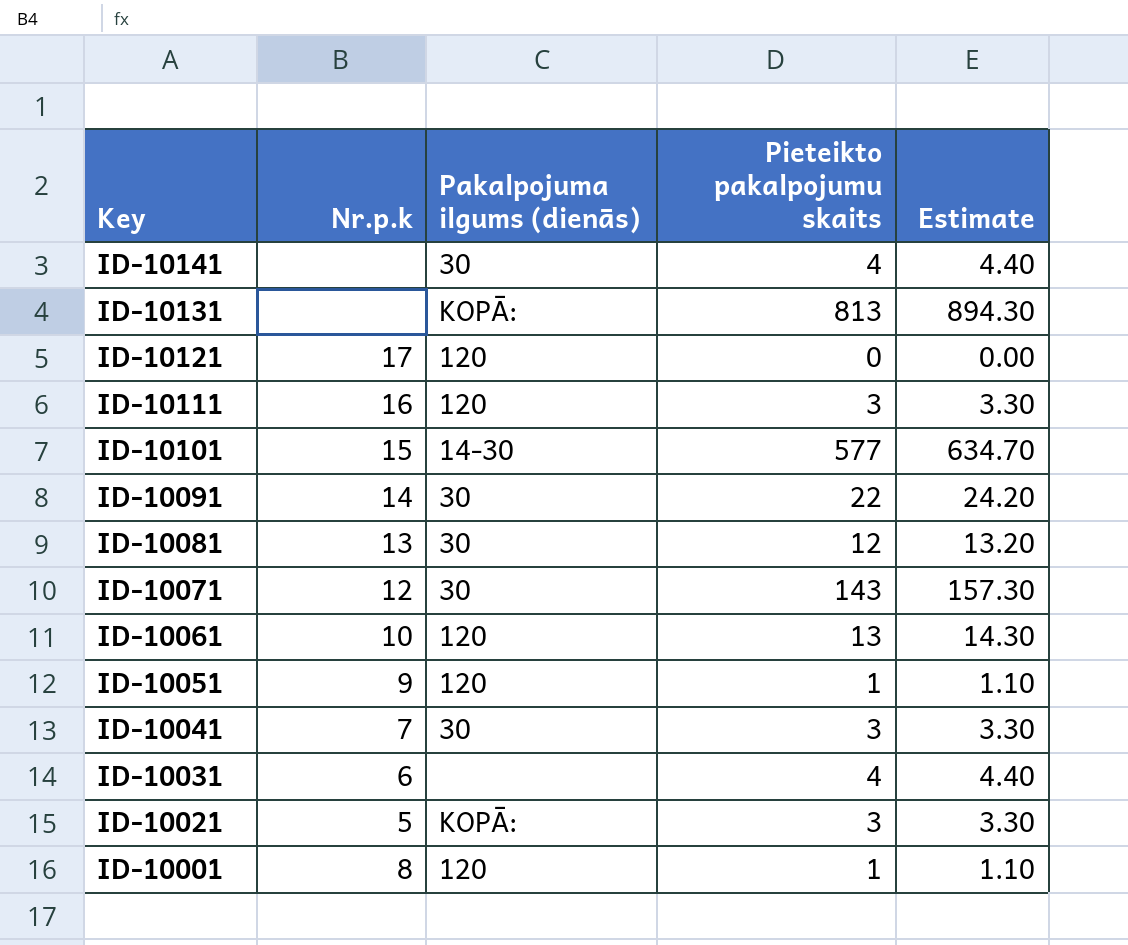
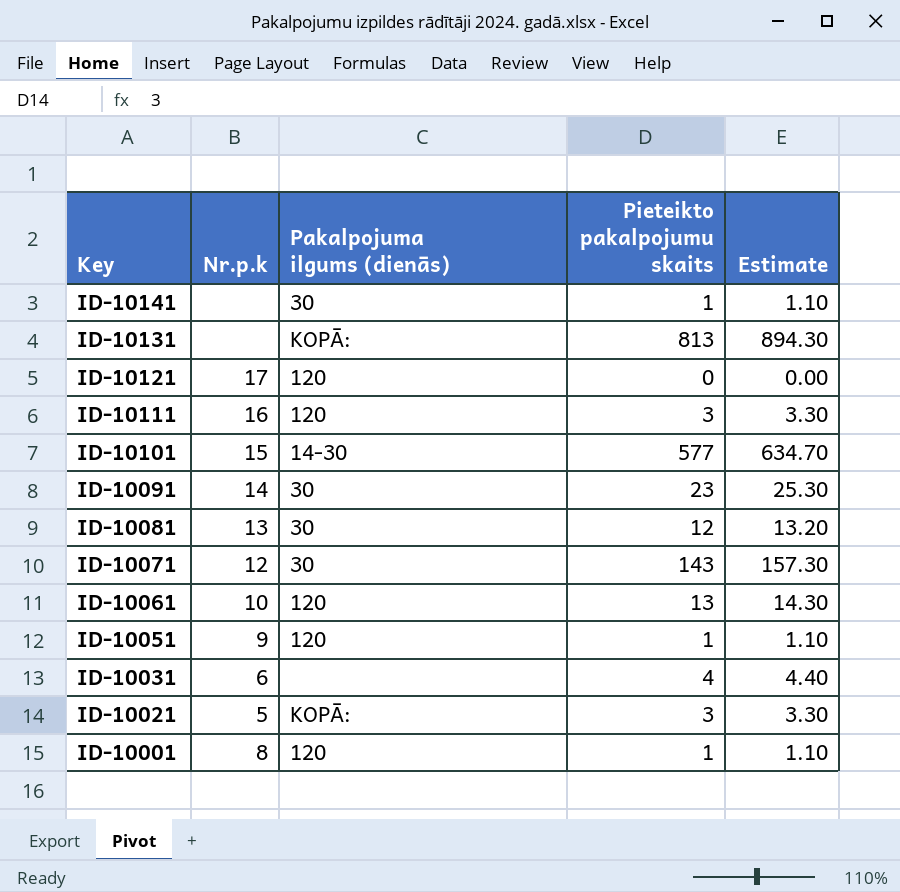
row ID-10041: 7 | 30 | 3 | 3.30 -> none
ID-10141 | Pieteikto pakalpojumu skaits: 4 -> 1
ID-10141 | Estimate: 4.40 -> 1.10
ID-10091 | Pieteikto pakalpojumu skaits: 22 -> 23
ID-10091 | Estimate: 24.20 -> 25.30

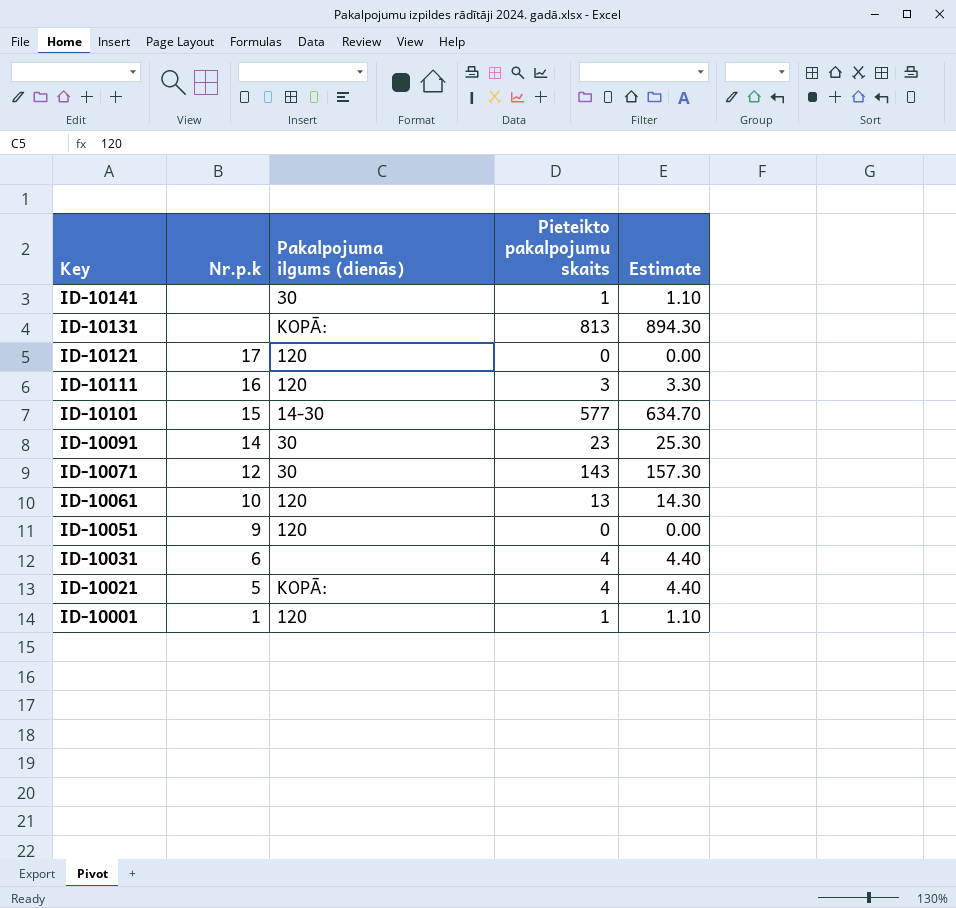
row ID-10081: 13 | 30 | 12 | 13.20 -> none
ID-10051 | Pieteikto pakalpojumu skaits: 1 -> 0
ID-10051 | Estimate: 1.10 -> 0.00
ID-10021 | Pieteikto pakalpojumu skaits: 3 -> 4
ID-10021 | Estimate: 3.30 -> 4.40
ID-10001 | Nr.p.k: 8 -> 1

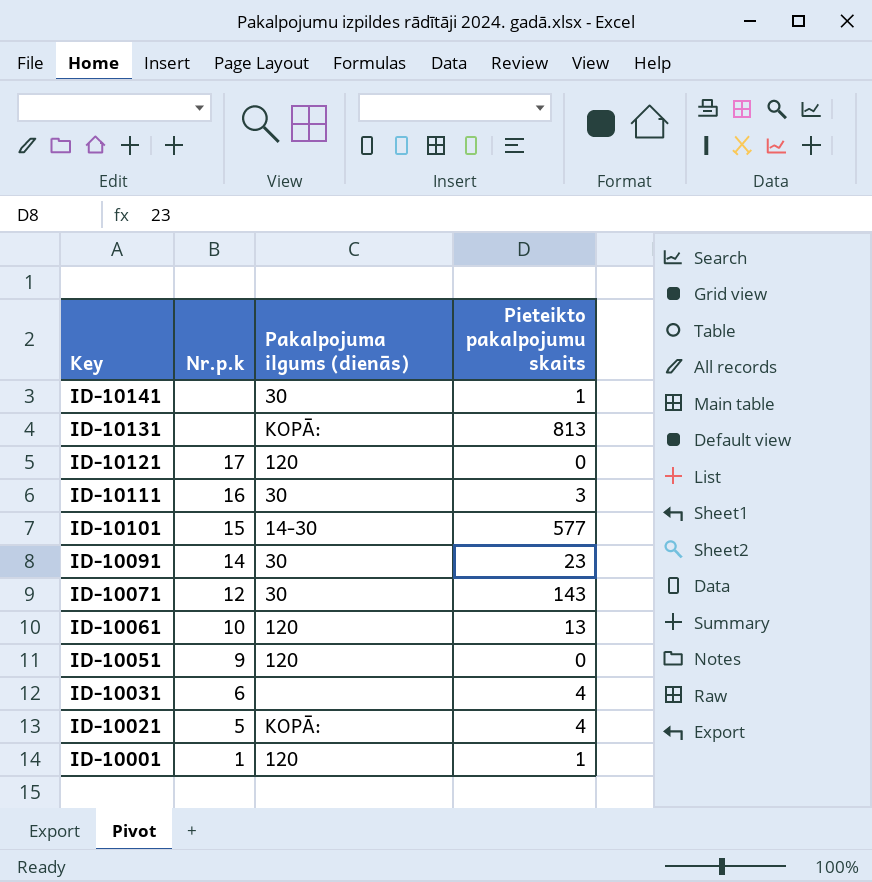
column Estimate | formula: [Pieteikto pakalpojumu skaits] * 1.1 -> none
ID-10111 | Pakalpojuma ilgums (dienās): 120 -> 30

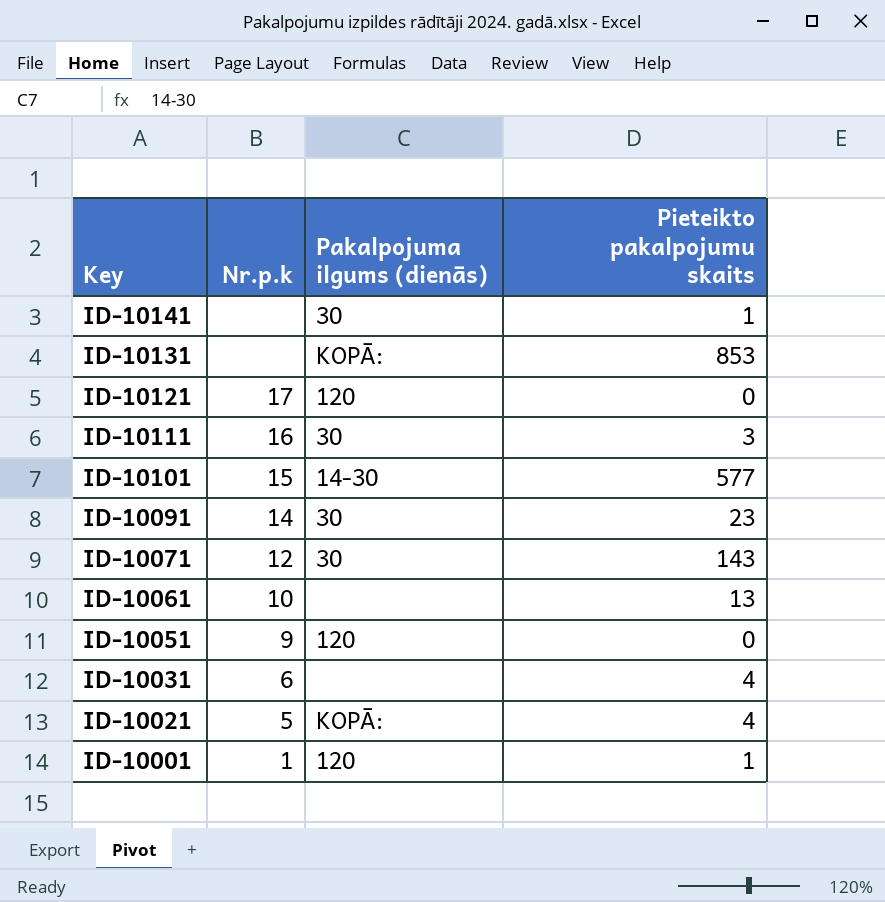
ID-10131 | Pieteikto pakalpojumu skaits: 813 -> 853
ID-10061 | Pakalpojuma ilgums (dienās): 120 -> none

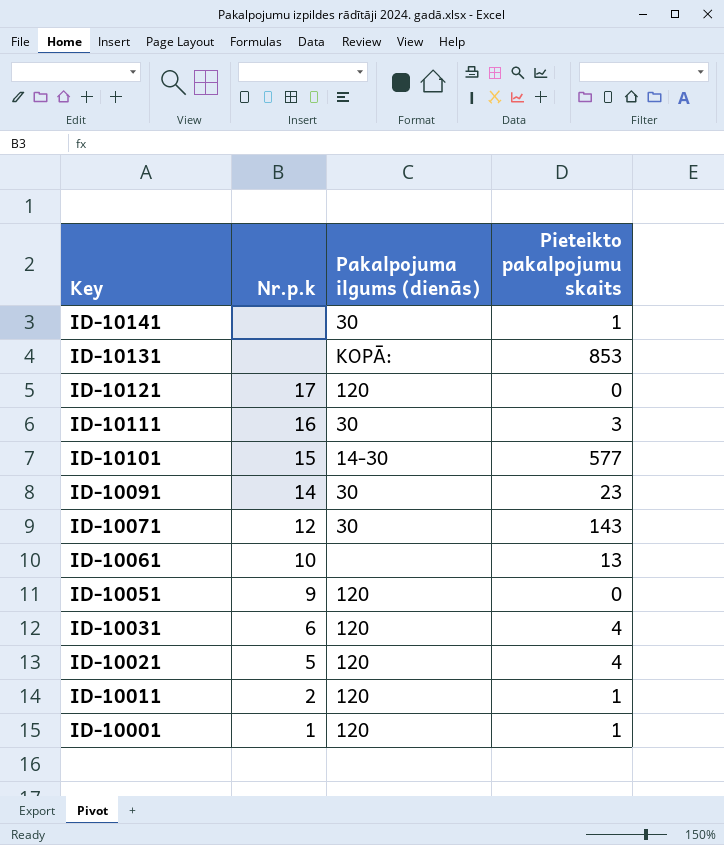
ID-10031 | Pakalpojuma ilgums (dienās): none -> 120
ID-10021 | Pakalpojuma ilgums (dienās): KOPĀ: -> 120
row ID-10011: none -> 2 | 120 | 1

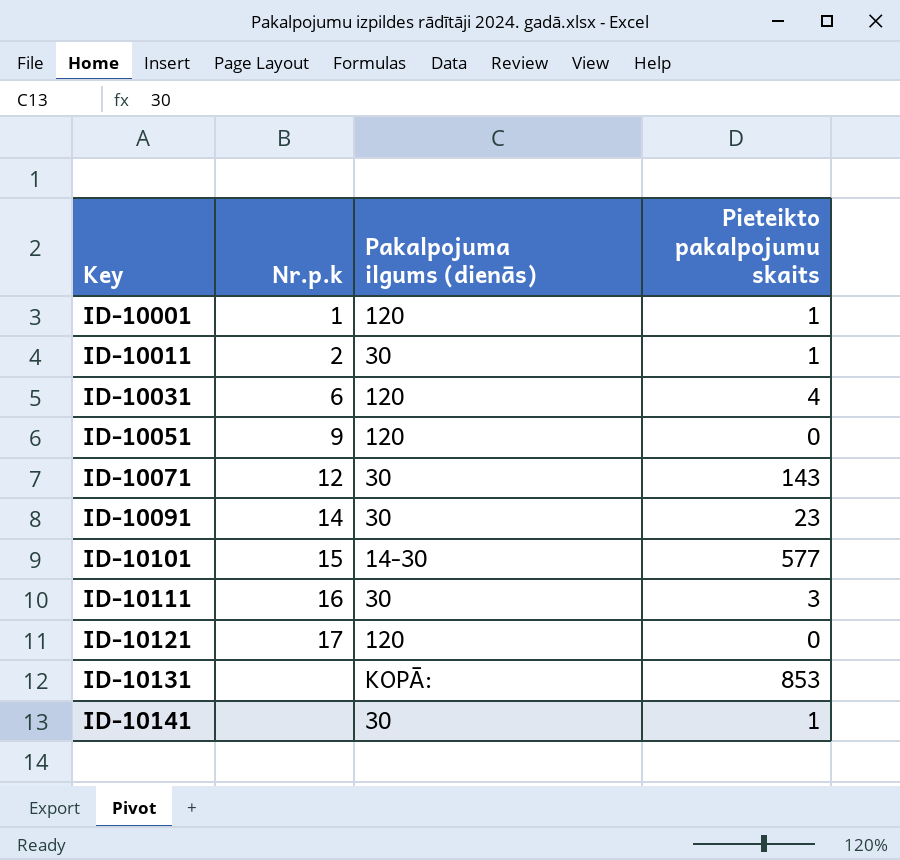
row order: Key descending -> Key ascending
row ID-10061: 10 | none | 13 -> none
row ID-10021: 5 | 120 | 4 -> none
ID-10011 | Pakalpojuma ilgums (dienās): 120 -> 30

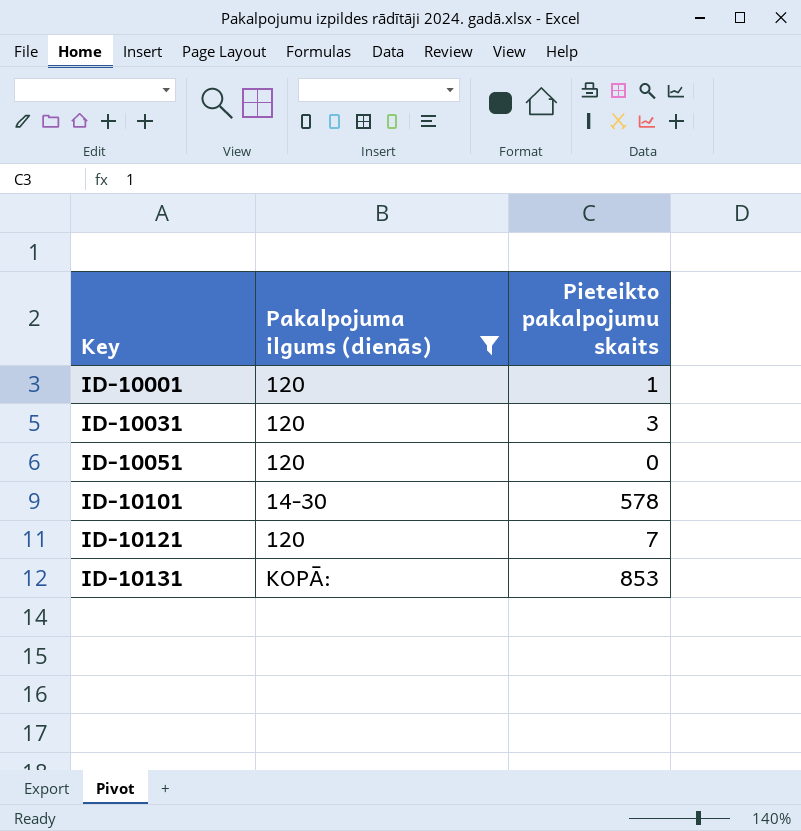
filter: none -> Pakalpojuma ilgums (dienās) != 30
column Nr.p.k | position: 2 -> none
ID-10031 | Pieteikto pakalpojumu skaits: 4 -> 3
ID-10101 | Pieteikto pakalpojumu skaits: 577 -> 578
ID-10121 | Pieteikto pakalpojumu skaits: 0 -> 7

